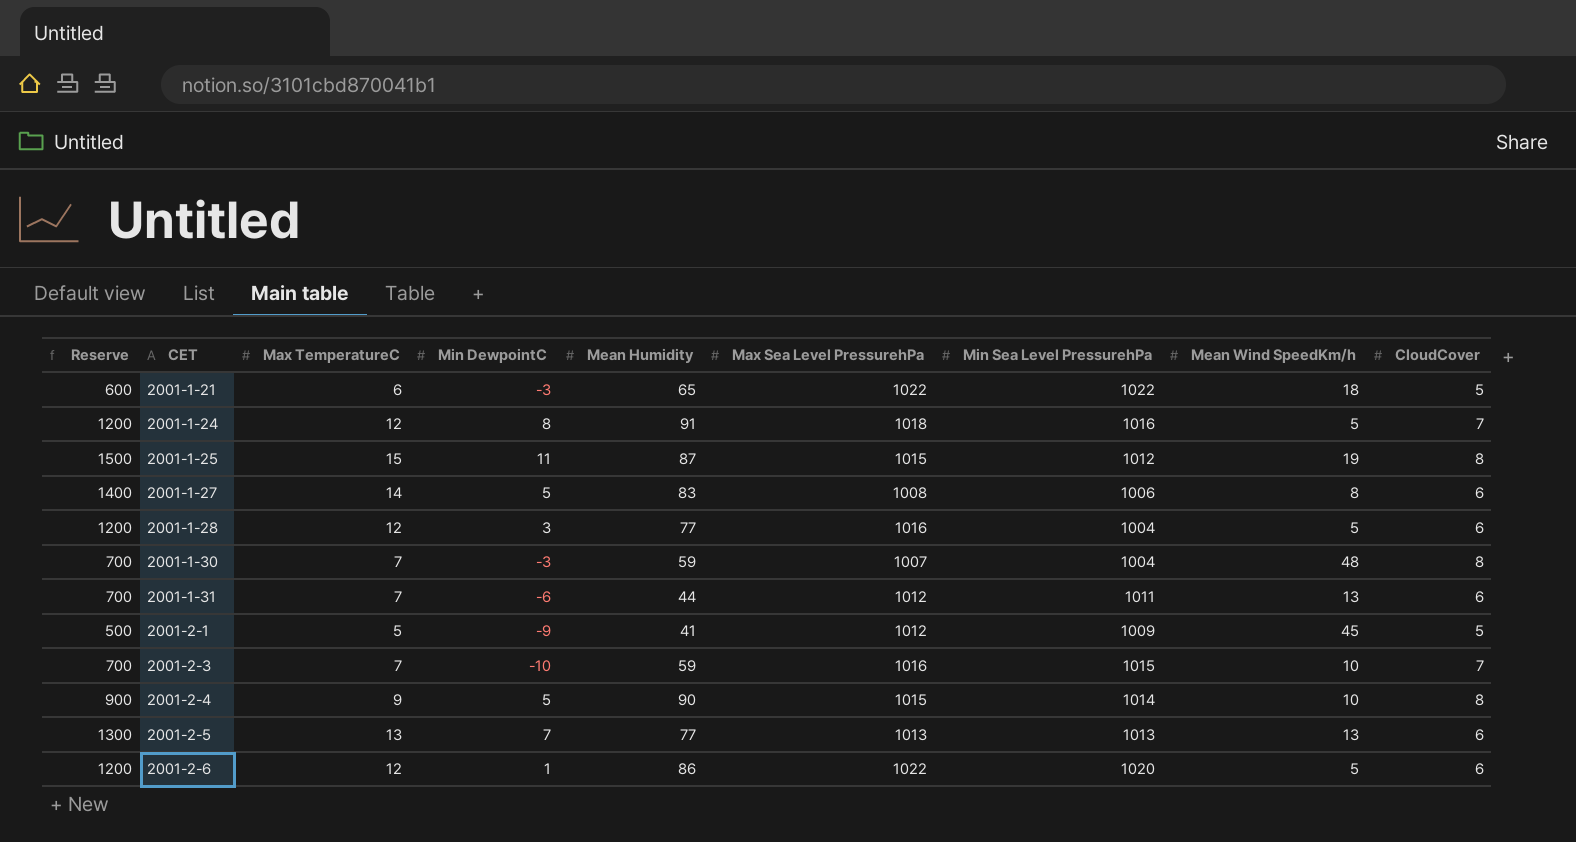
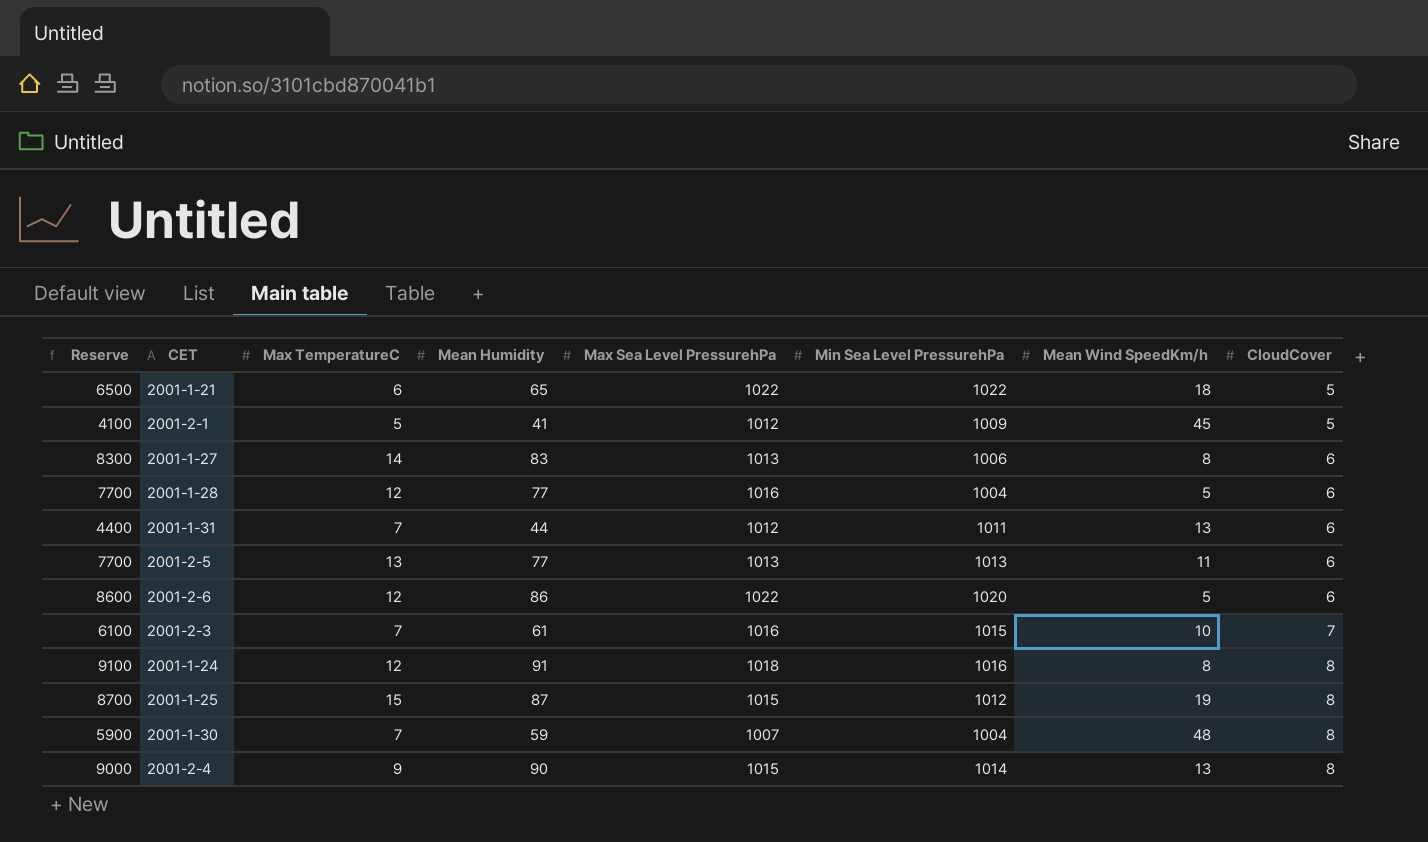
row order: CET ascending -> CloudCover ascending
column Min DewpointC | position: 4 -> none
column Reserve | formula: [Max TemperatureC] * 100 -> [Mean Humidity] * 100
2001-1-27 | Max Sea Level PressurehPa: 1008 -> 1013
2001-2-5 | Mean Wind SpeedKm/h: 13 -> 11
2001-2-3 | Mean Humidity: 59 -> 61
2001-1-24 | Mean Wind SpeedKm/h: 5 -> 8
2001-1-24 | CloudCover: 7 -> 8
2001-2-4 | Mean Wind SpeedKm/h: 10 -> 13

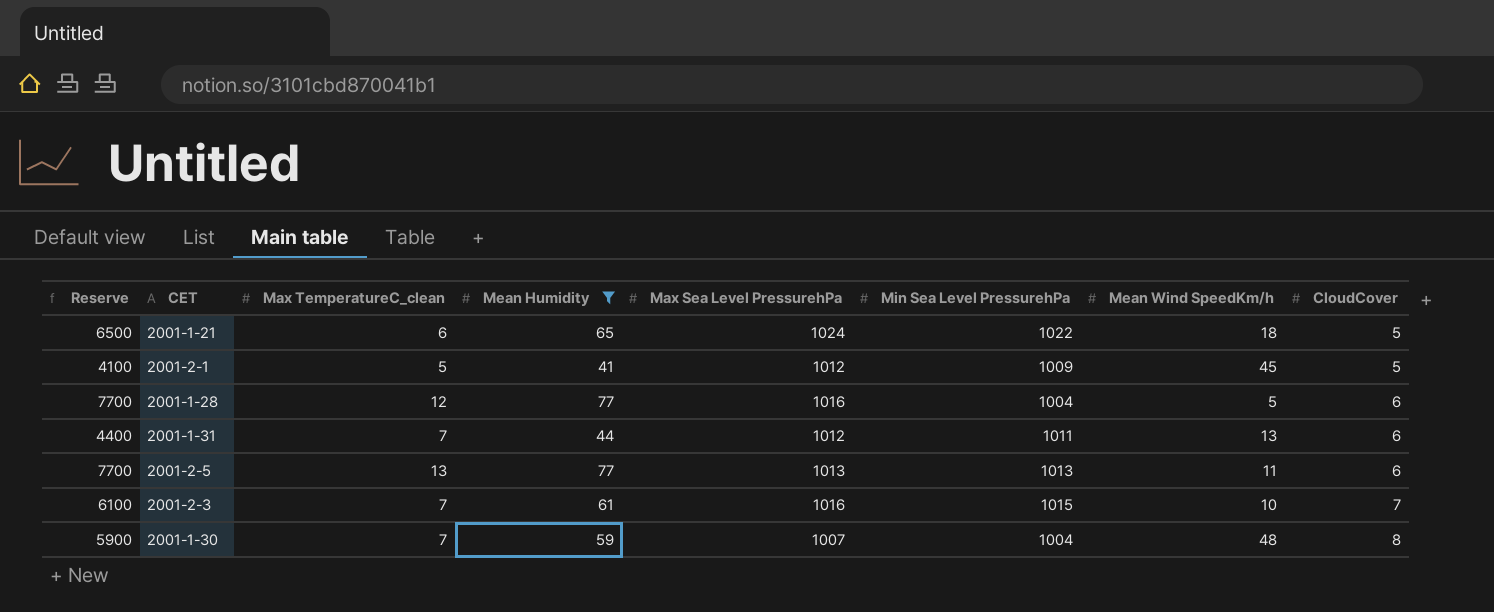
filter: none -> Mean Humidity <= 77
column name: Max TemperatureC -> Max TemperatureC_clean
2001-1-21 | Max Sea Level PressurehPa: 1022 -> 1024

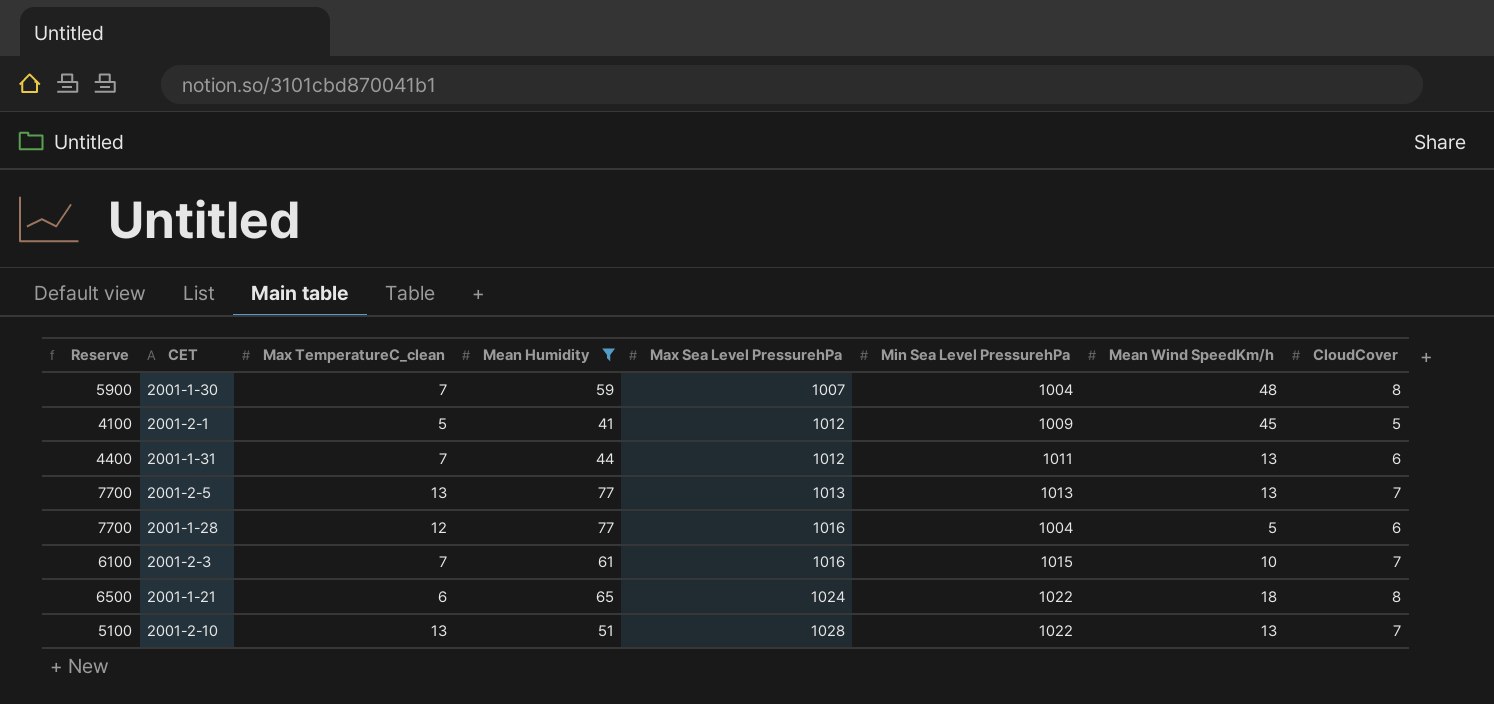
row order: CloudCover ascending -> Max Sea Level PressurehPa ascending
2001-2-5 | Mean Wind SpeedKm/h: 11 -> 13
2001-2-5 | CloudCover: 6 -> 7
2001-1-21 | CloudCover: 5 -> 8
row 2001-2-10: none -> 5100 | 13 | 51 | 1028 | 1022 | 13 | 7

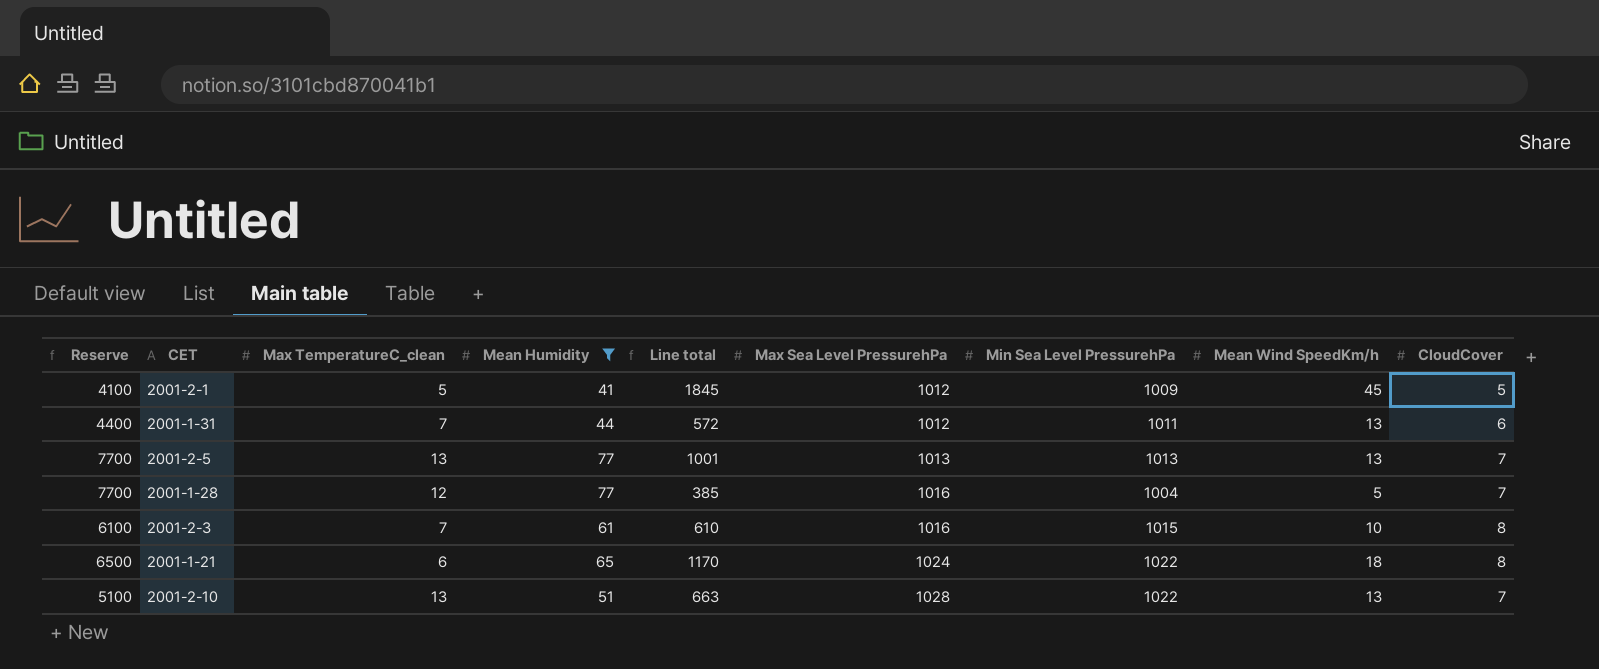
column Line total | formula: none -> [Mean Humidity] * [Mean Wind SpeedKm/h]
row 2001-1-30: 5900 | 7 | 59 | 1007 | 1004 | 48 | 8 -> none
2001-1-28 | CloudCover: 6 -> 7
2001-2-3 | CloudCover: 7 -> 8

